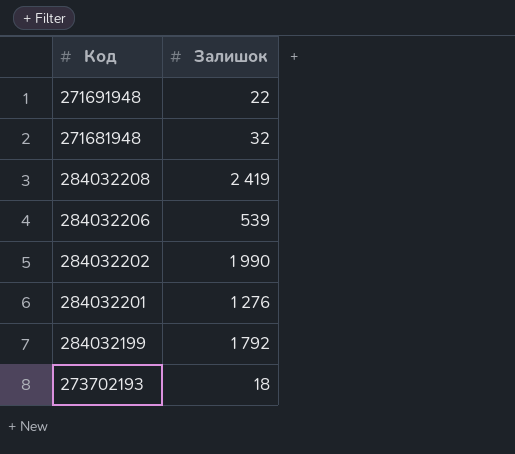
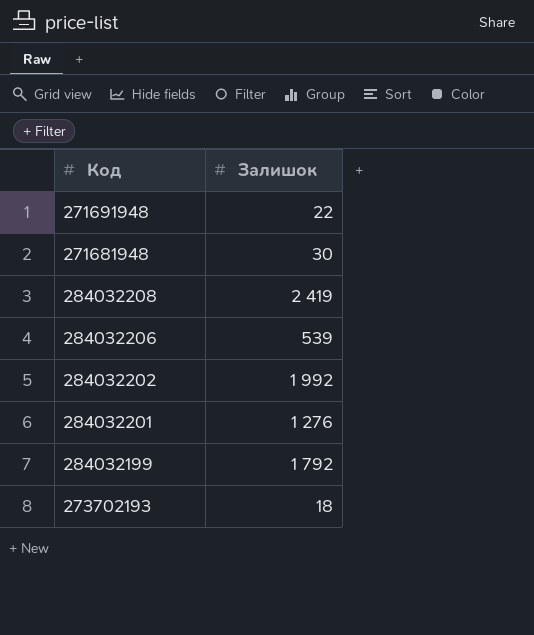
271681948 | Залишок: 32 -> 30
284032202 | Залишок: 1 990 -> 1 992

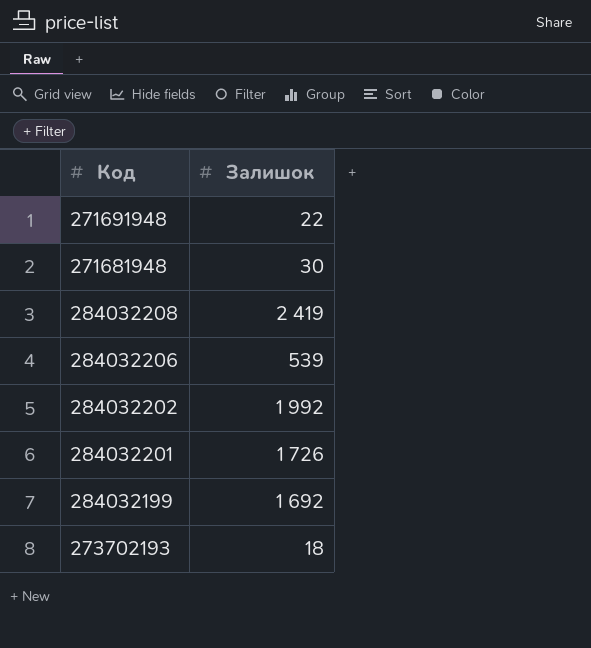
284032201 | Залишок: 1 276 -> 1 726
284032199 | Залишок: 1 792 -> 1 692

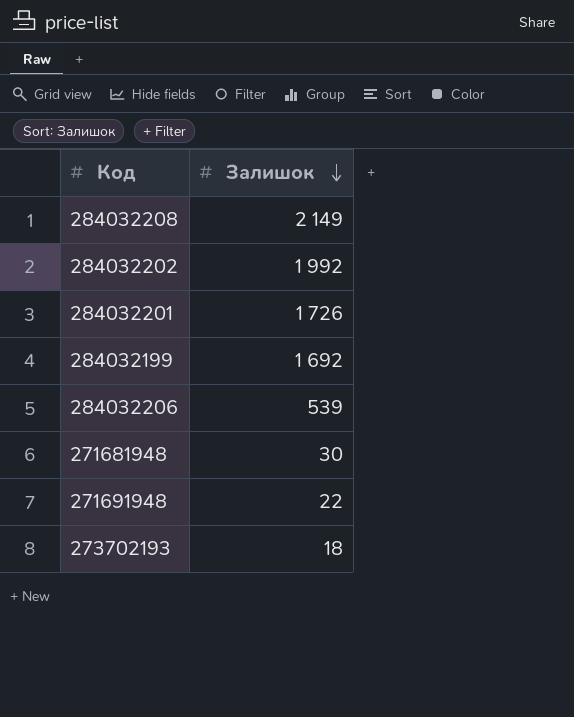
row order: none -> Залишок descending
284032208 | Залишок: 2 419 -> 2 149

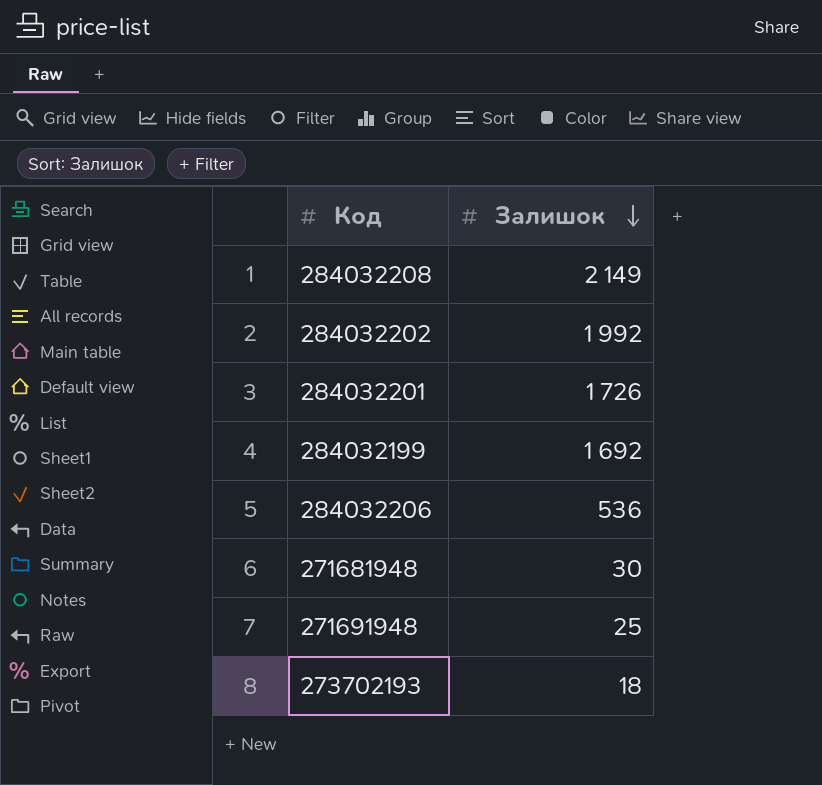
284032206 | Залишок: 539 -> 536
271691948 | Залишок: 22 -> 25

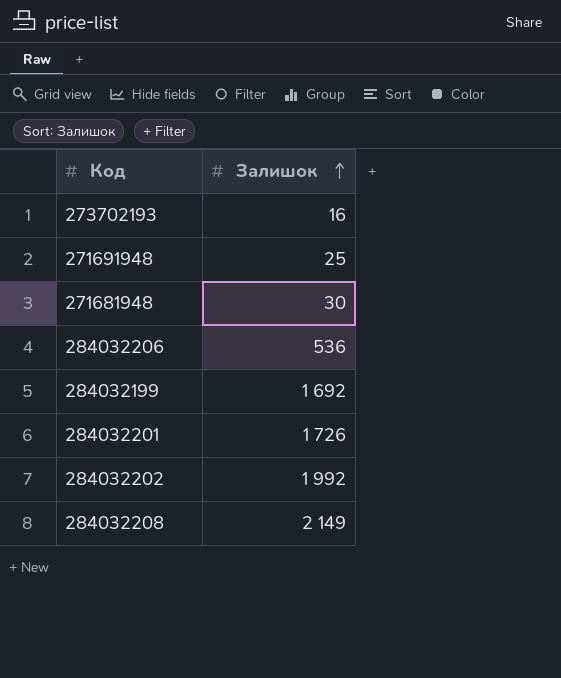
row order: Залишок descending -> Залишок ascending
273702193 | Залишок: 18 -> 16

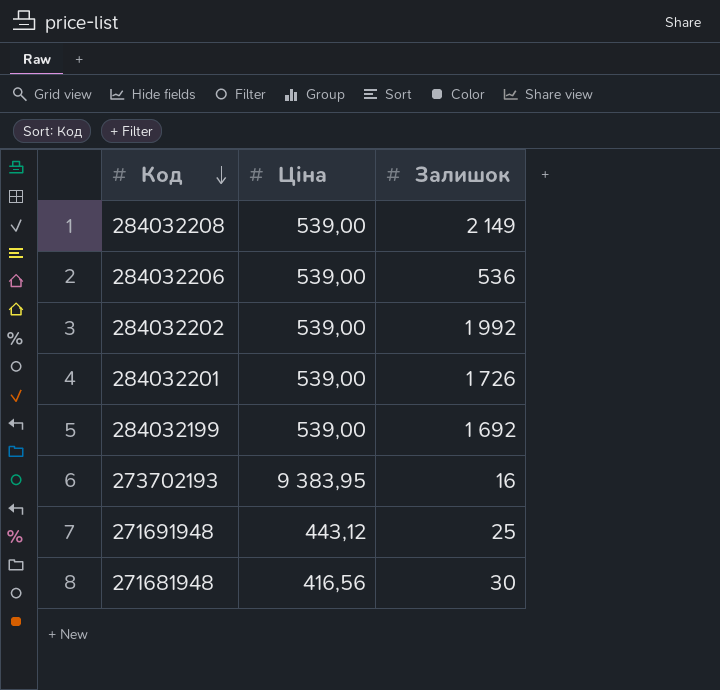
row order: Залишок ascending -> Код descending
column Ціна | position: none -> 2

